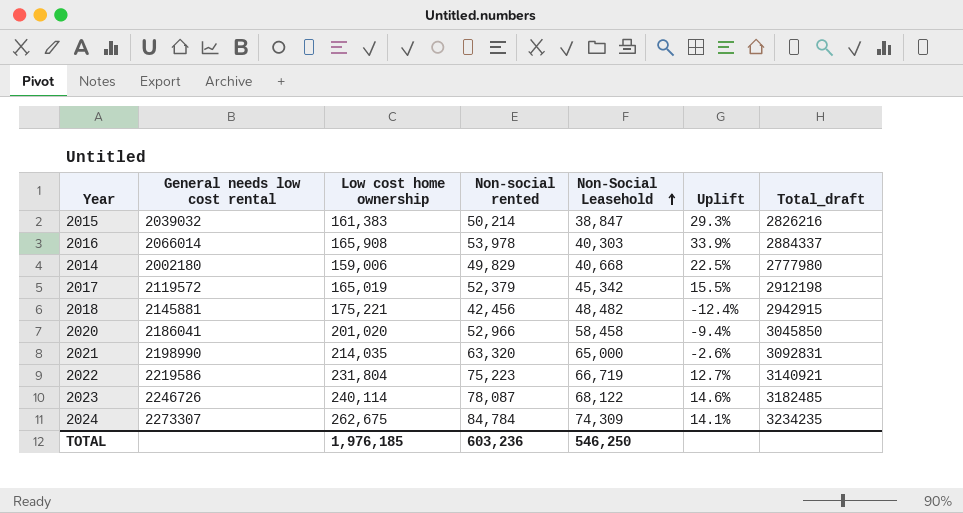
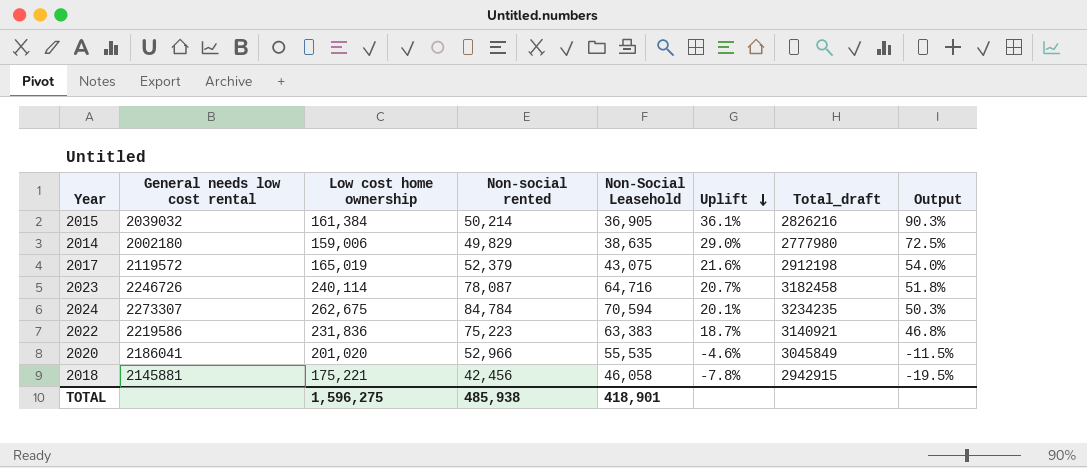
row order: Non-Social Leasehold ascending -> Uplift descending
column Output | formula: none -> [Uplift] * 2.5
row 2016: 2066014 | 165,908 | 53,978 | 40,303 | 33.9% | 2884337 -> none
row 2021: 2198990 | 214,035 | 63,320 | 65,000 | -2.6% | 3092831 -> none
2015 | Low cost home ownership: 161,383 -> 161,384
2015 | Non-Social Leasehold: 38,847 -> 36,905
2015 | Uplift: 29.3% -> 36.1%
2014 | Non-Social Leasehold: 40,668 -> 38,635
2014 | Uplift: 22.5% -> 29.0%
2017 | Non-Social Leasehold: 45,342 -> 43,075
2017 | Uplift: 15.5% -> 21.6%
2023 | Non-Social Leasehold: 68,122 -> 64,716
2023 | Uplift: 14.6% -> 20.7%
2023 | Total_draft: 3182485 -> 3182458
2024 | Non-Social Leasehold: 74,309 -> 70,594
2024 | Uplift: 14.1% -> 20.1%
2022 | Low cost home ownership: 231,804 -> 231,836
2022 | Non-Social Leasehold: 66,719 -> 63,383
2022 | Uplift: 12.7% -> 18.7%
2020 | Non-Social Leasehold: 58,458 -> 55,535
2020 | Uplift: -9.4% -> -4.6%
2020 | Total_draft: 3045850 -> 3045849
2018 | Non-Social Leasehold: 48,482 -> 46,058
2018 | Uplift: -12.4% -> -7.8%
TOTAL | Low cost home ownership: 1,976,185 -> 1,596,275
TOTAL | Non-social rented: 603,236 -> 485,938
TOTAL | Non-Social Leasehold: 546,250 -> 418,901

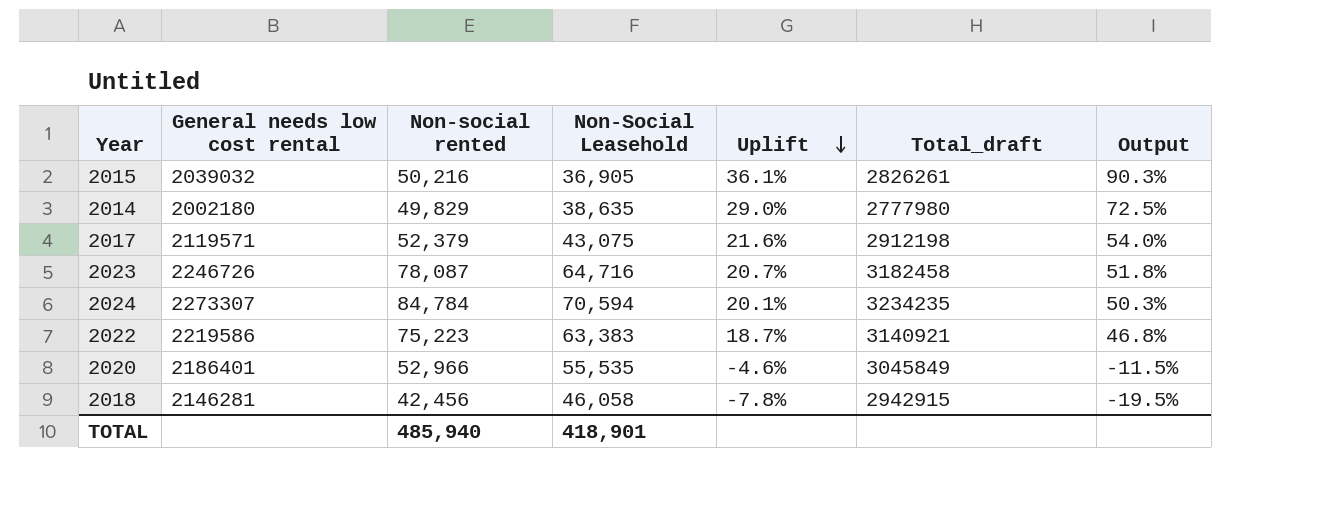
column Low cost home ownership | position: 3 -> none
2015 | Non-social rented: 50,214 -> 50,216
2015 | Total_draft: 2826216 -> 2826261
2017 | General needs low cost rental: 2119572 -> 2119571
2020 | General needs low cost rental: 2186041 -> 2186401
2018 | General needs low cost rental: 2145881 -> 2146281
TOTAL | Non-social rented: 485,938 -> 485,940

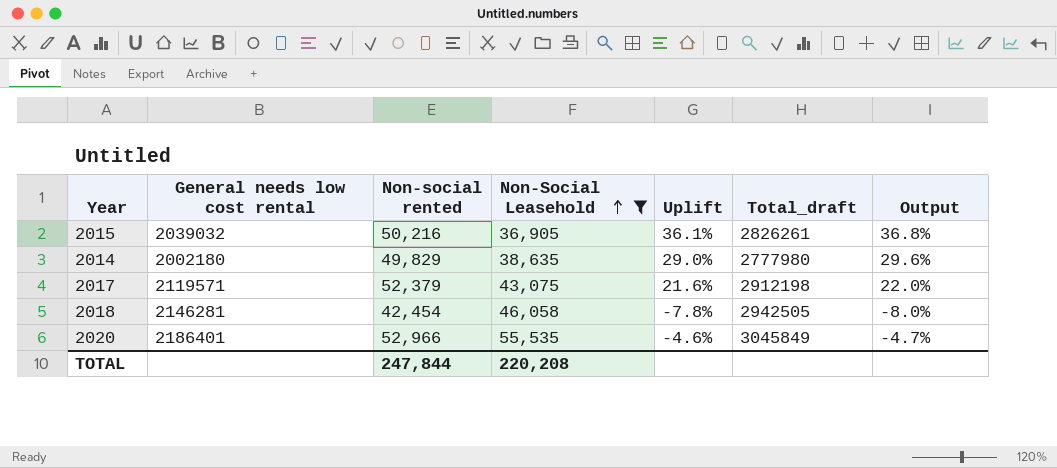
filter: none -> Non-Social Leasehold <= 55,535
row order: Uplift descending -> Non-Social Leasehold ascending
column Output | formula: [Uplift] * 2.5 -> [Uplift] * 1.02
2018 | Non-social rented: 42,456 -> 42,454
2018 | Total_draft: 2942915 -> 2942505
TOTAL | Non-social rented: 485,940 -> 247,844
TOTAL | Non-Social Leasehold: 418,901 -> 220,208

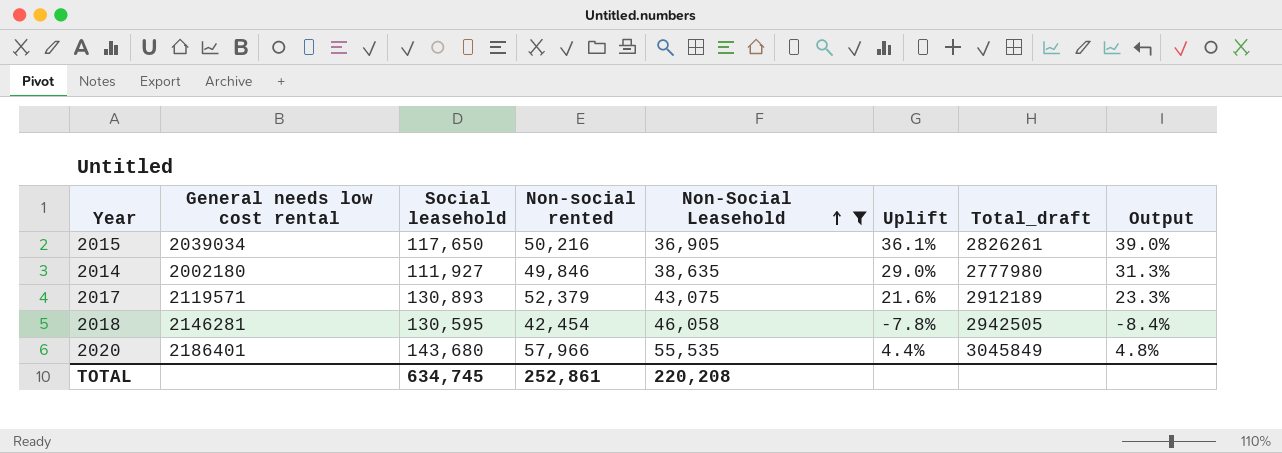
column Social leasehold | position: none -> 3
column Output | formula: [Uplift] * 1.02 -> [Uplift] * 1.08
2015 | General needs low cost rental: 2039032 -> 2039034
2014 | Non-social rented: 49,829 -> 49,846
2017 | Total_draft: 2912198 -> 2912189
2020 | Non-social rented: 52,966 -> 57,966
2020 | Uplift: -4.6% -> 4.4%
TOTAL | Non-social rented: 247,844 -> 252,861

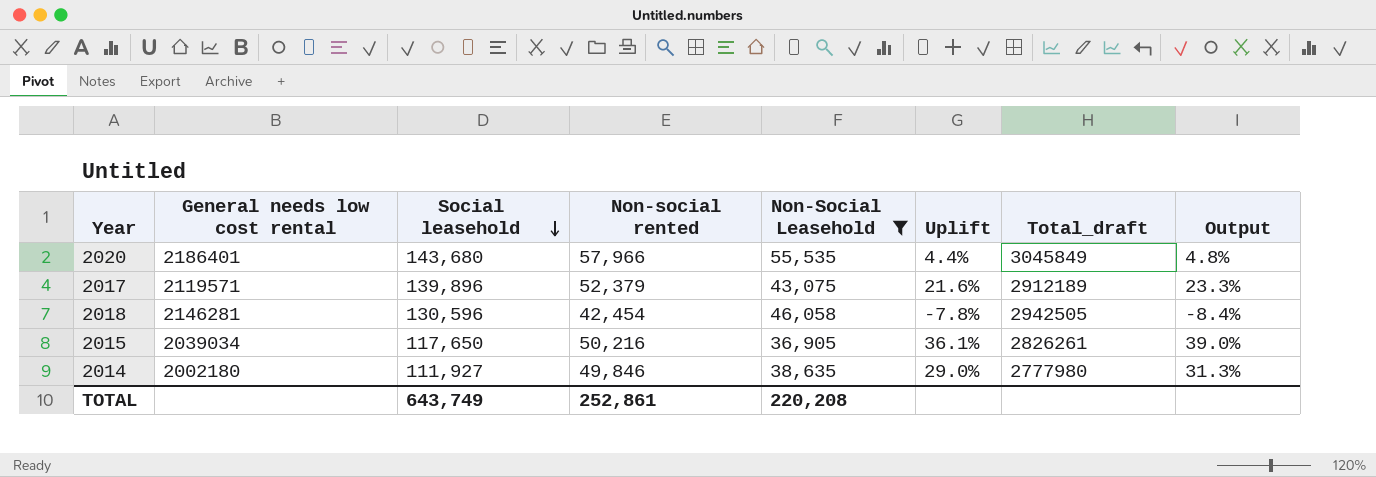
row order: Non-Social Leasehold ascending -> Social leasehold descending
2017 | Social leasehold: 130,893 -> 139,896
2018 | Social leasehold: 130,595 -> 130,596
TOTAL | Social leasehold: 634,745 -> 643,749

